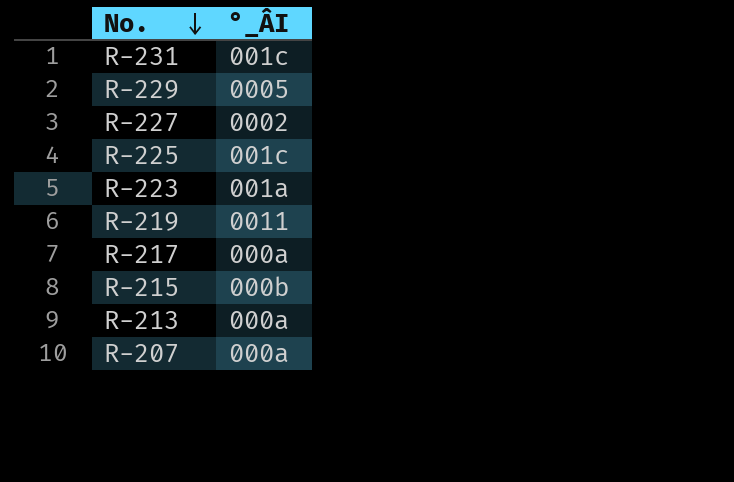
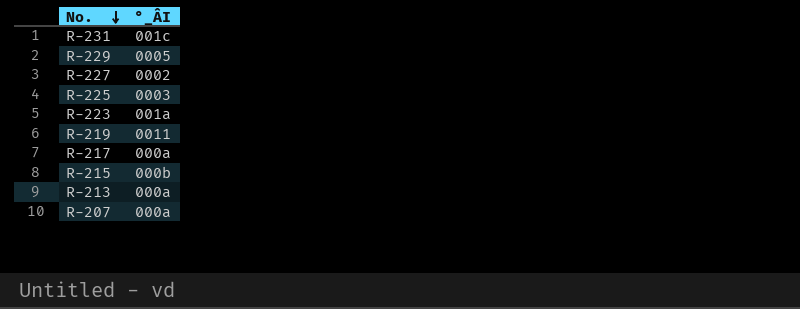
R-225 | °_ÂI: 001c -> 0003

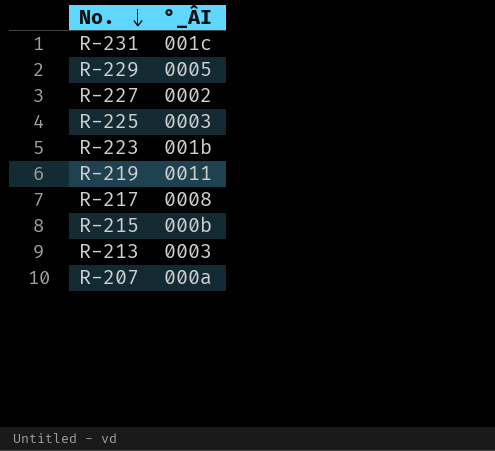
R-223 | °_ÂI: 001a -> 001b
R-217 | °_ÂI: 000a -> 0008
R-213 | °_ÂI: 000a -> 0003

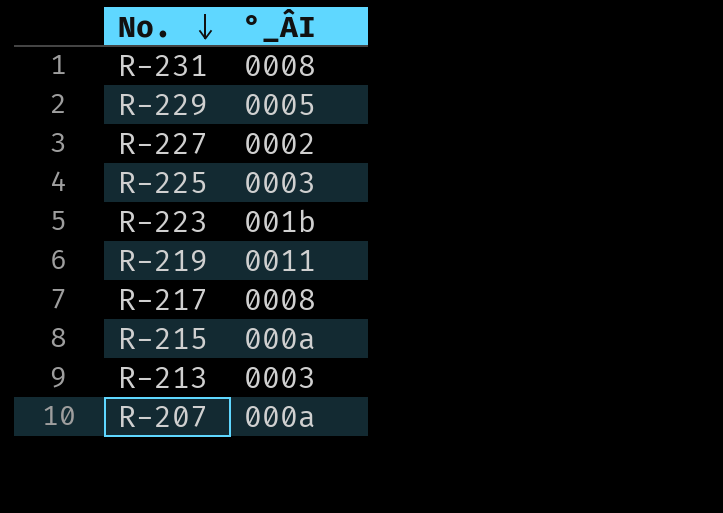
R-231 | °_ÂI: 001c -> 0008
R-215 | °_ÂI: 000b -> 000a

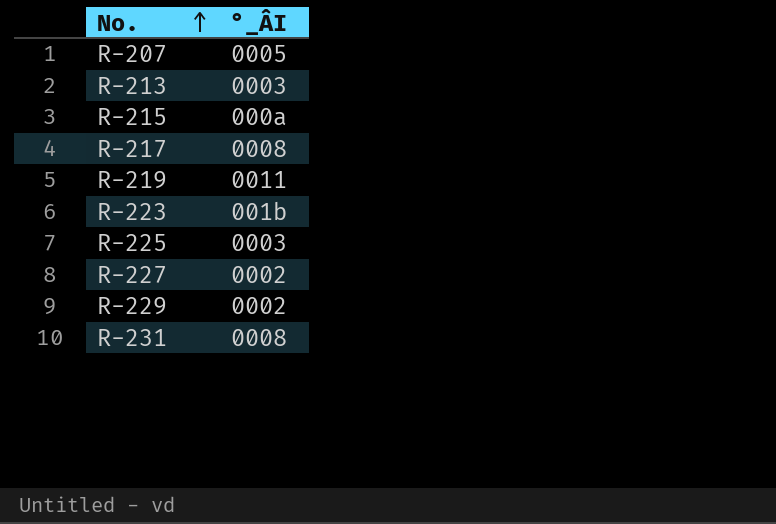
row order: No. descending -> No. ascending
R-207 | °_ÂI: 000a -> 0005
R-229 | °_ÂI: 0005 -> 0002

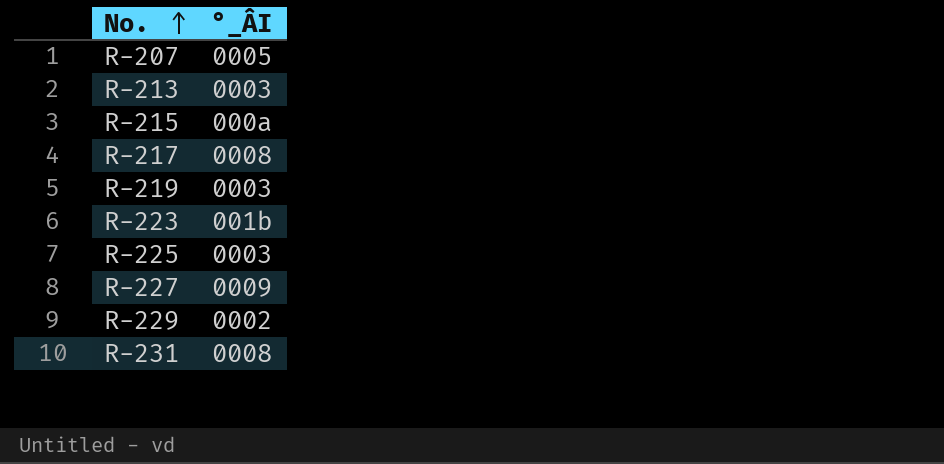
R-219 | °_ÂI: 0011 -> 0003
R-227 | °_ÂI: 0002 -> 0009

